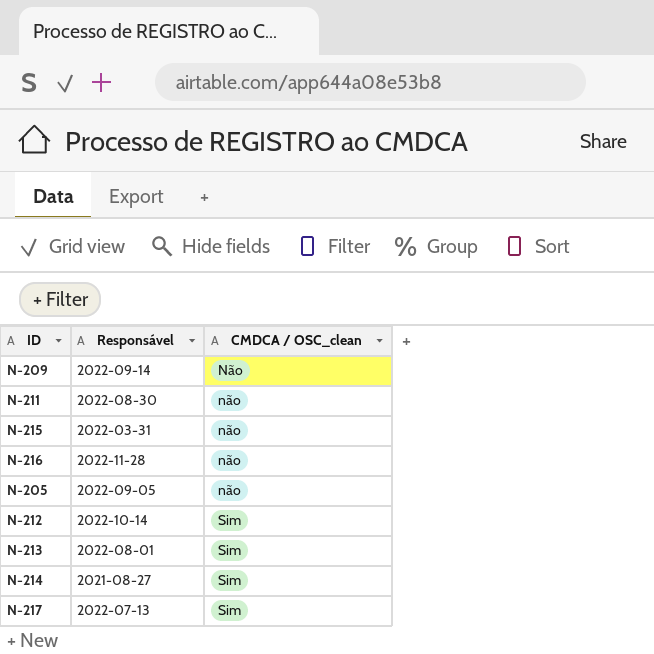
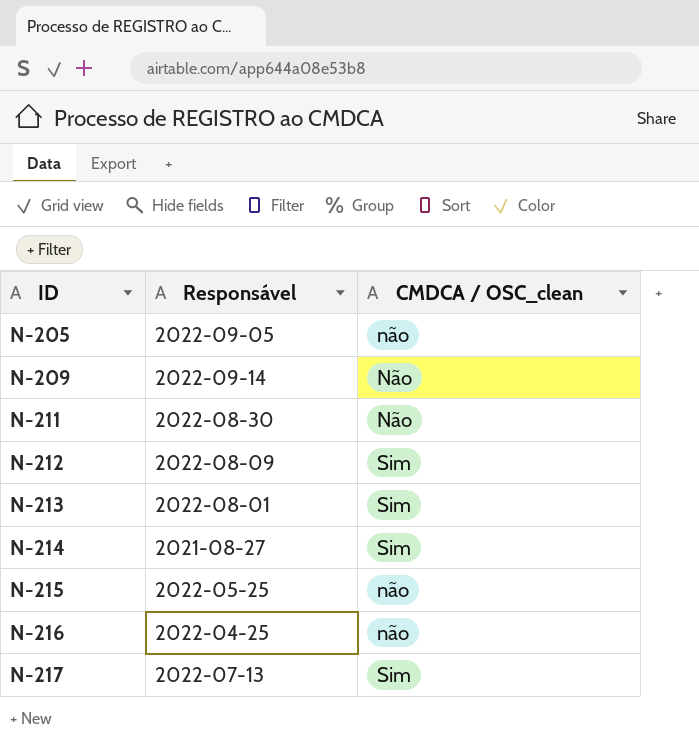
row order: CMDCA / OSC_clean ascending -> ID ascending
N-211 | CMDCA / OSC_clean: não -> Não
N-212 | Responsável: 2022-10-14 -> 2022-08-09
N-215 | Responsável: 2022-03-31 -> 2022-05-25
N-216 | Responsável: 2022-11-28 -> 2022-04-25

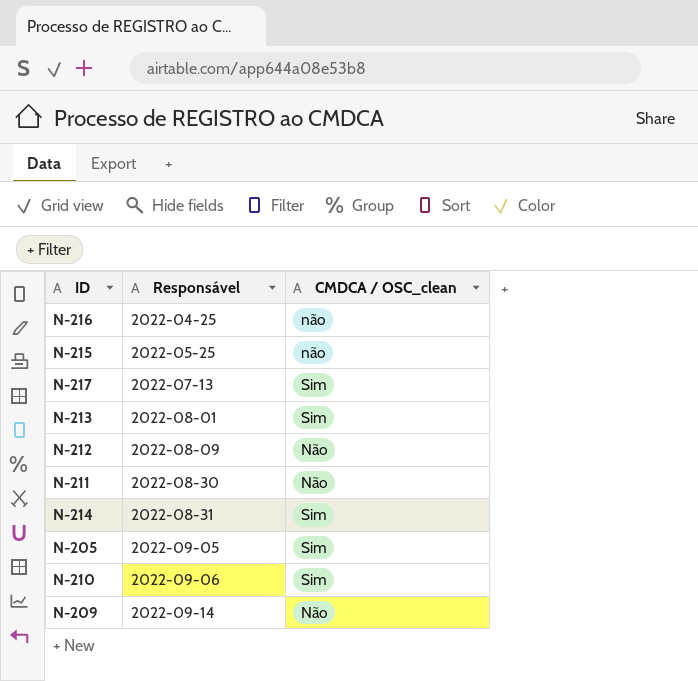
row order: ID ascending -> Responsável ascending
N-212 | CMDCA / OSC_clean: Sim -> Não
N-214 | Responsável: 2021-08-27 -> 2022-08-31
N-205 | CMDCA / OSC_clean: não -> Sim
row N-210: none -> 2022-09-06 | Sim

